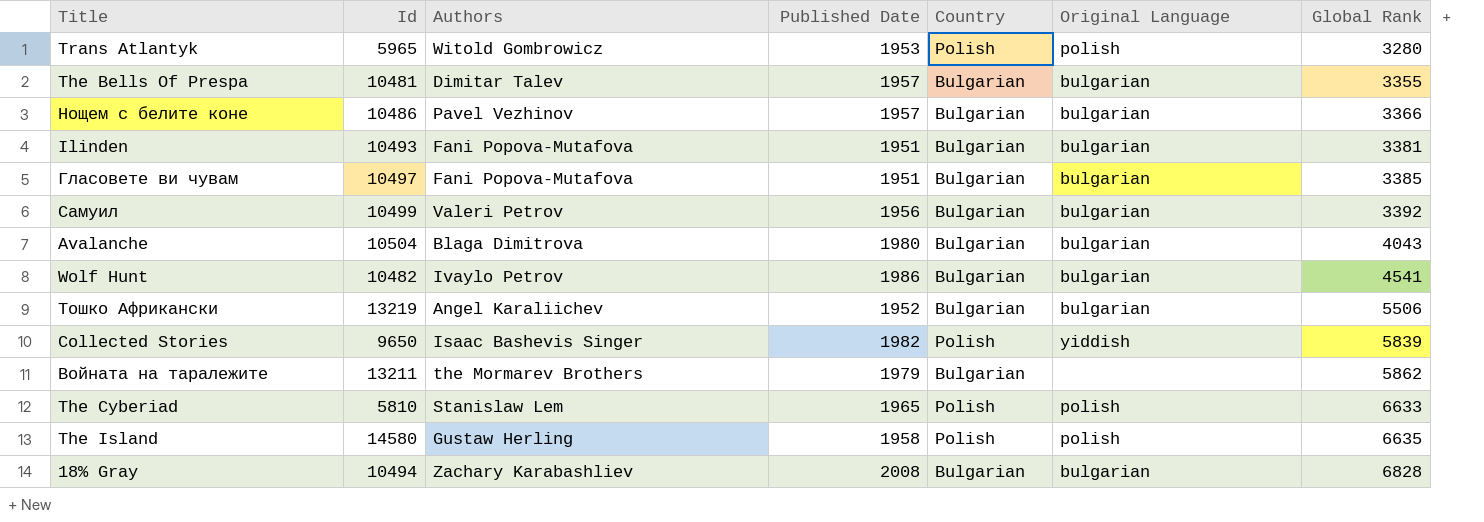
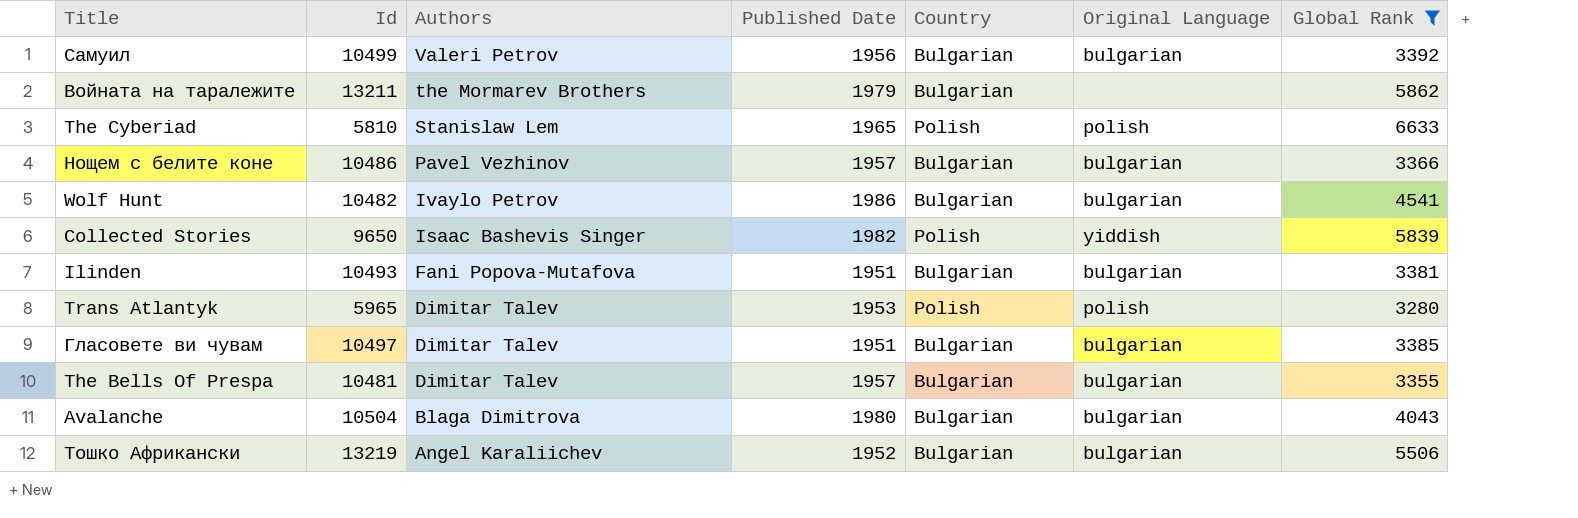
filter: none -> Global Rank <= 6633
row order: Global Rank ascending -> Authors descending
Trans Atlantyk | Authors: Witold Gombrowicz -> Dimitar Talev
Гласовете ви чувам | Authors: Fani Popova-Mutafova -> Dimitar Talev

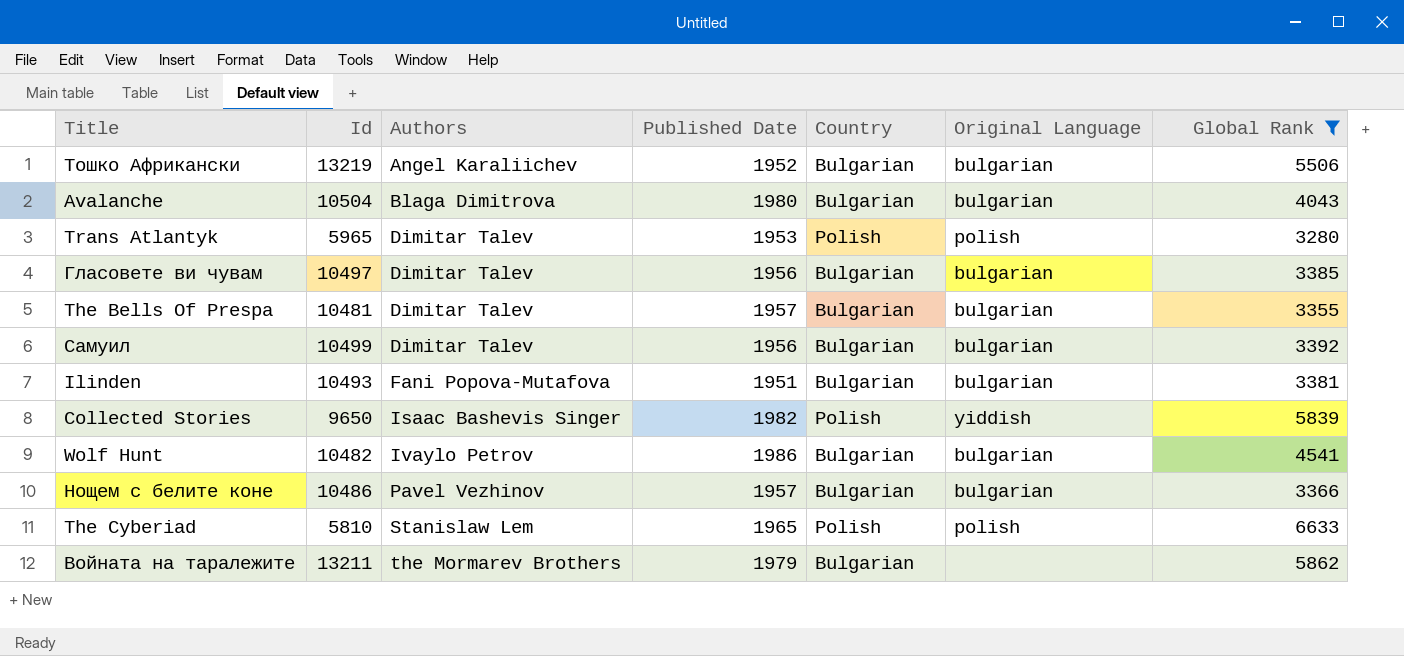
row order: Authors descending -> Authors ascending
Гласовете ви чувам | Published Date: 1951 -> 1956
Самуил | Authors: Valeri Petrov -> Dimitar Talev

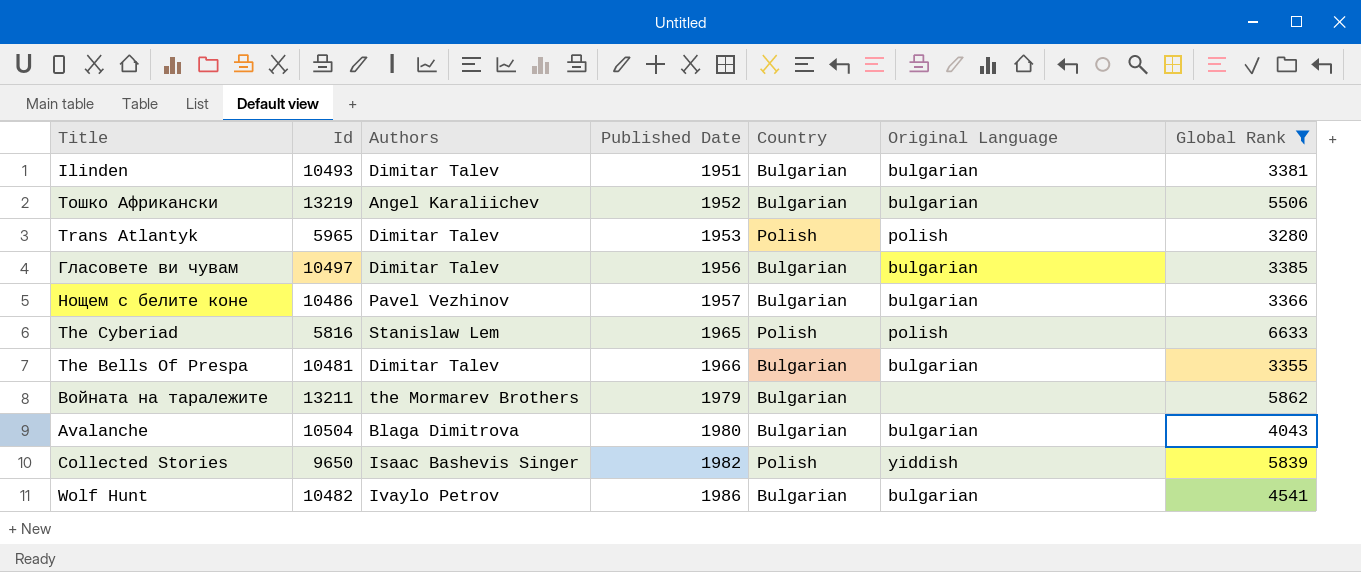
row order: Authors ascending -> Published Date ascending
row Самуил: 10499 | Dimitar Talev | 1956 | Bulgarian | bulgarian | 3392 -> none
Ilinden | Authors: Fani Popova-Mutafova -> Dimitar Talev
The Cyberiad | Id: 5810 -> 5816
The Bells Of Prespa | Published Date: 1957 -> 1966

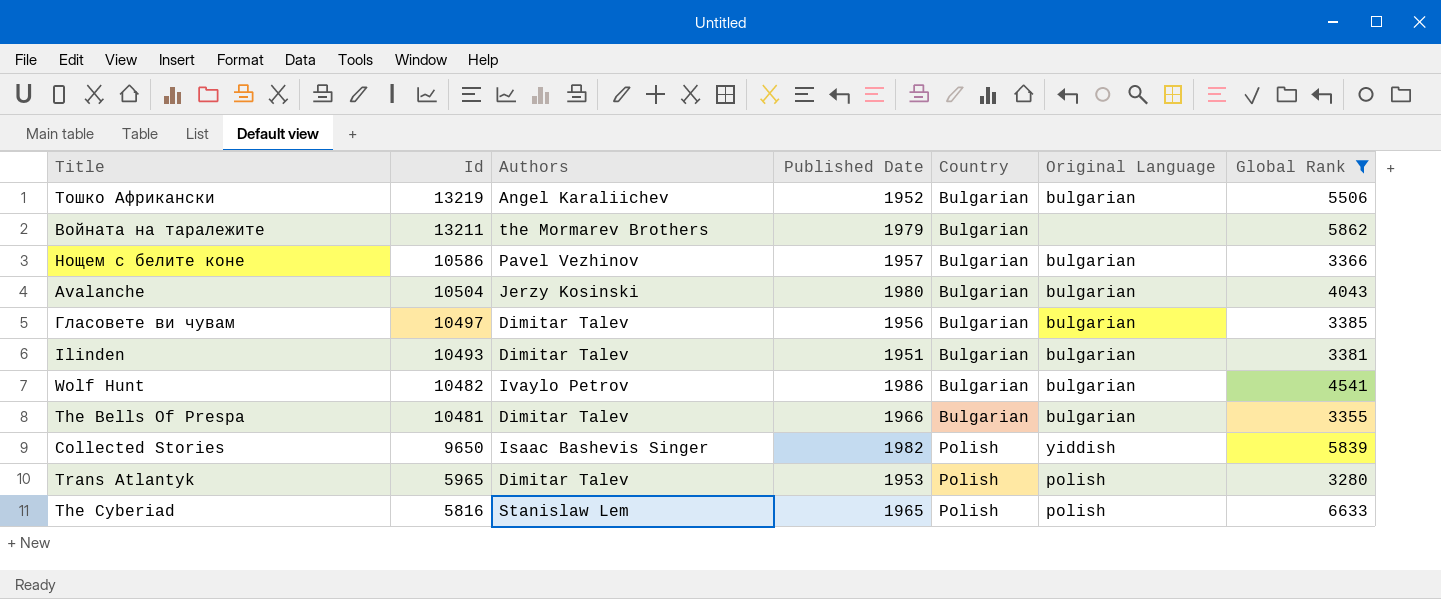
row order: Published Date ascending -> Id descending
Нощем с белите коне | Id: 10486 -> 10586
Avalanche | Authors: Blaga Dimitrova -> Jerzy Kosinski

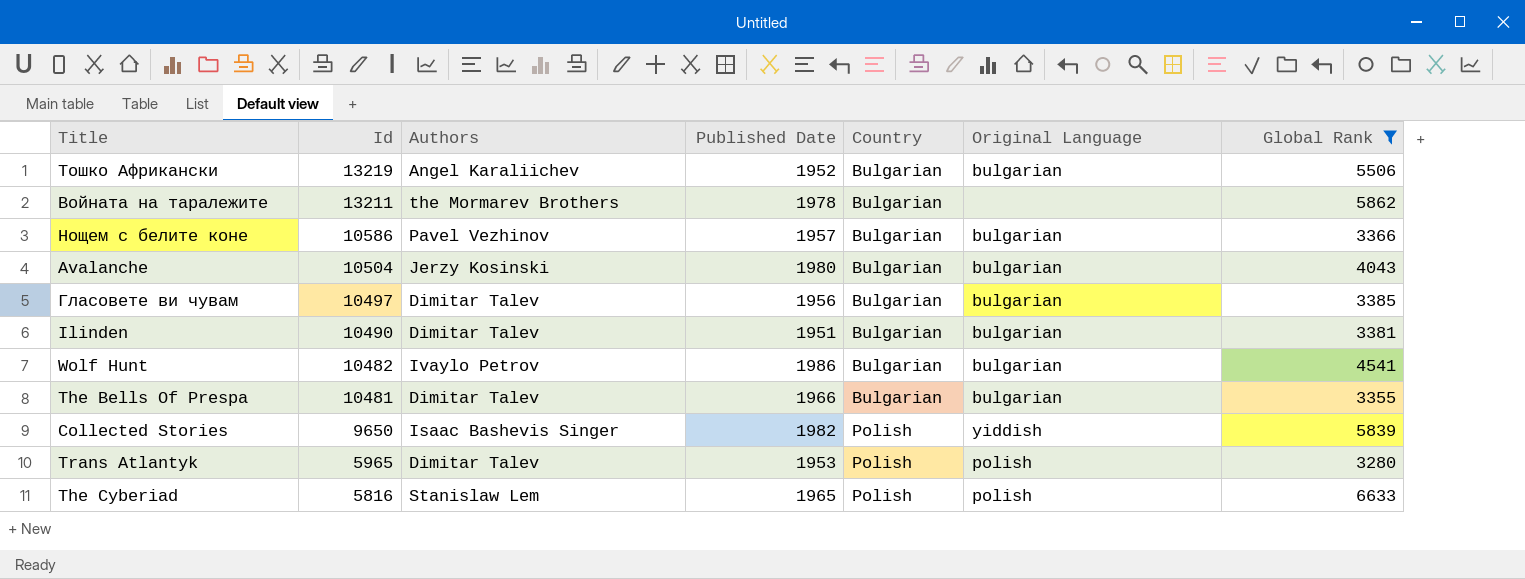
Войната на таралежите | Published Date: 1979 -> 1978
Ilinden | Id: 10493 -> 10490

